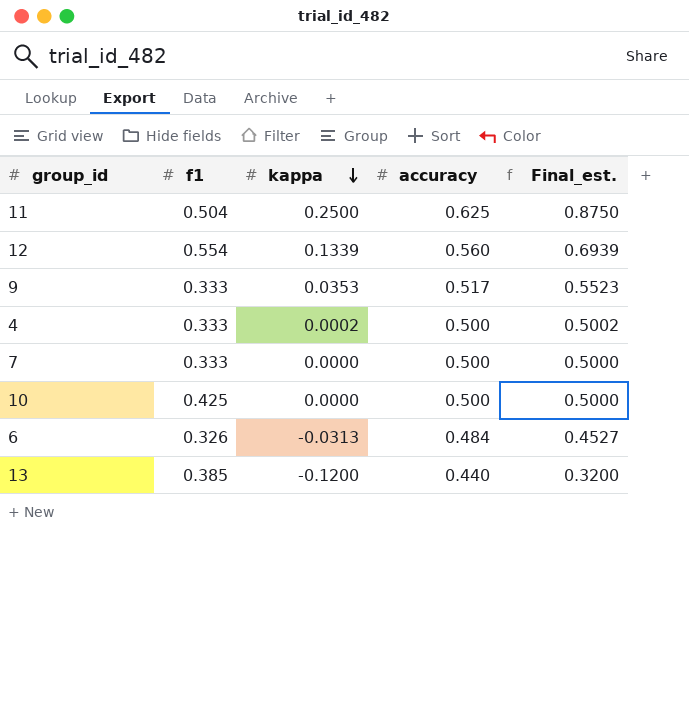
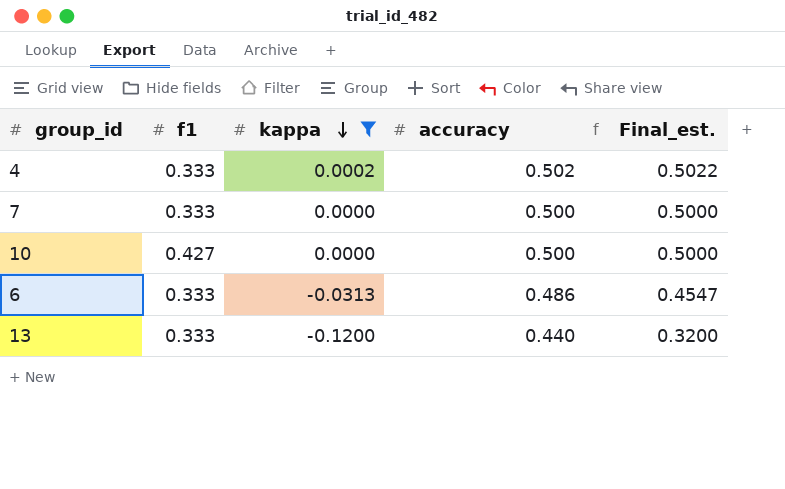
filter: none -> kappa <= 0.0002
4 | accuracy: 0.500 -> 0.502
4 | Final_est.: 0.5002 -> 0.5022
10 | f1: 0.425 -> 0.427
6 | f1: 0.326 -> 0.333
6 | accuracy: 0.484 -> 0.486
6 | Final_est.: 0.4527 -> 0.4547
13 | f1: 0.385 -> 0.333

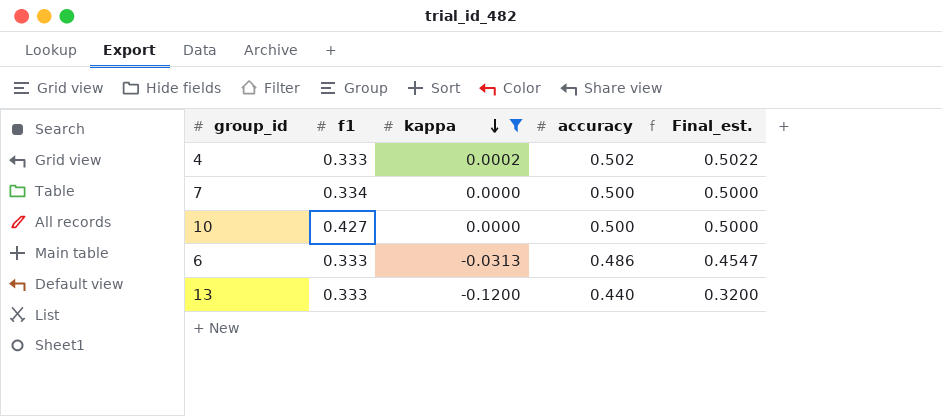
7 | f1: 0.333 -> 0.334

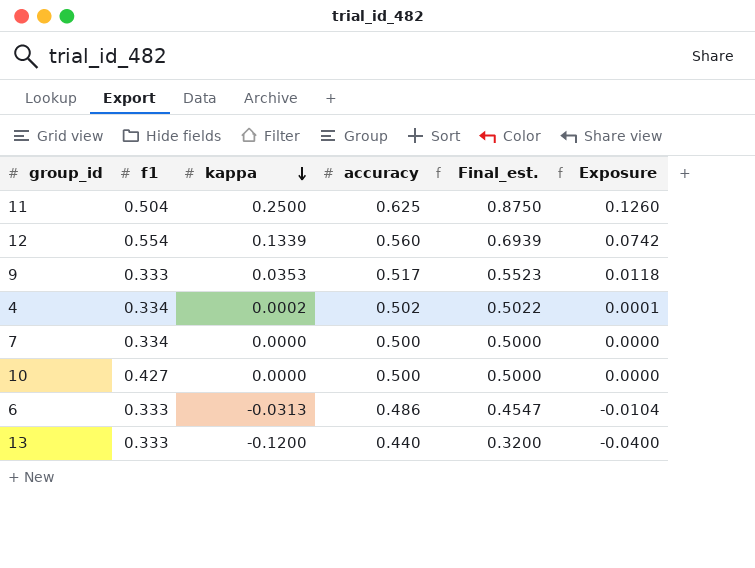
filter: kappa <= 0.0002 -> none
column Exposure | formula: none -> [f1] * [kappa]
4 | f1: 0.333 -> 0.334

